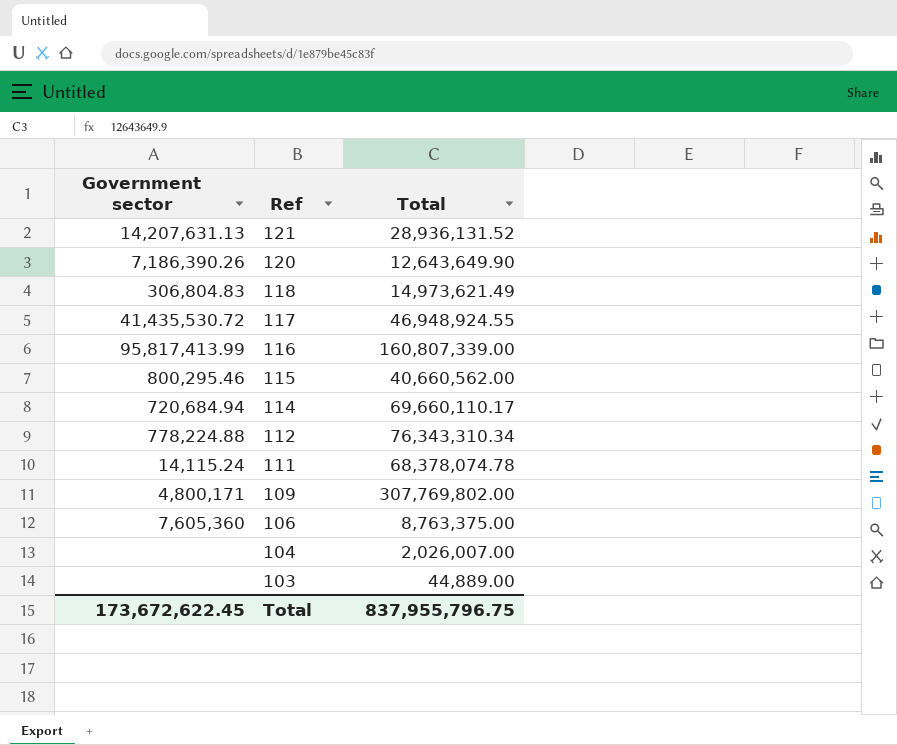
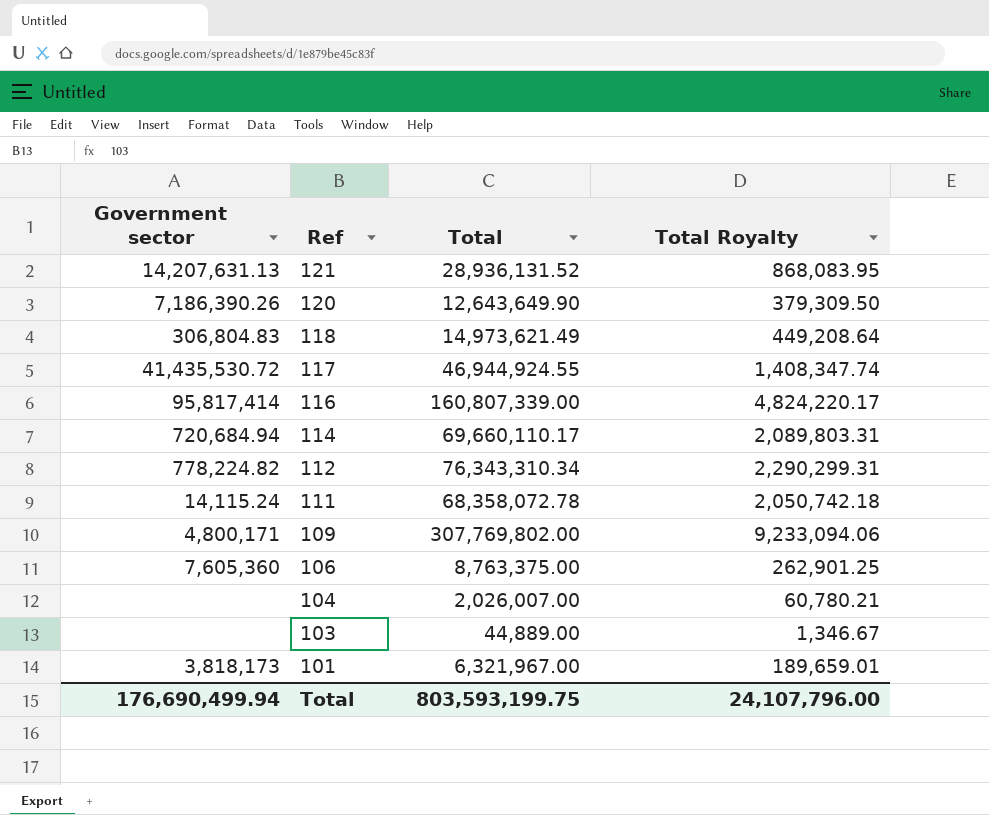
column Total Royalty | formula: none -> [Total] * 0.03
row 115: 800,295.46 | 40,660,562.00 -> none
117 | Total: 46,948,924.55 -> 46,944,924.55
116 | Government sector: 95,817,413.99 -> 95,817,414
112 | Government sector: 778,224.88 -> 778,224.82
111 | Total: 68,378,074.78 -> 68,358,072.78
row 101: none -> 3,818,173 | 6,321,967.00 | 189,659.01
Total | Government sector: 173,672,622.45 -> 176,690,499.94
Total | Total: 837,955,796.75 -> 803,593,199.75

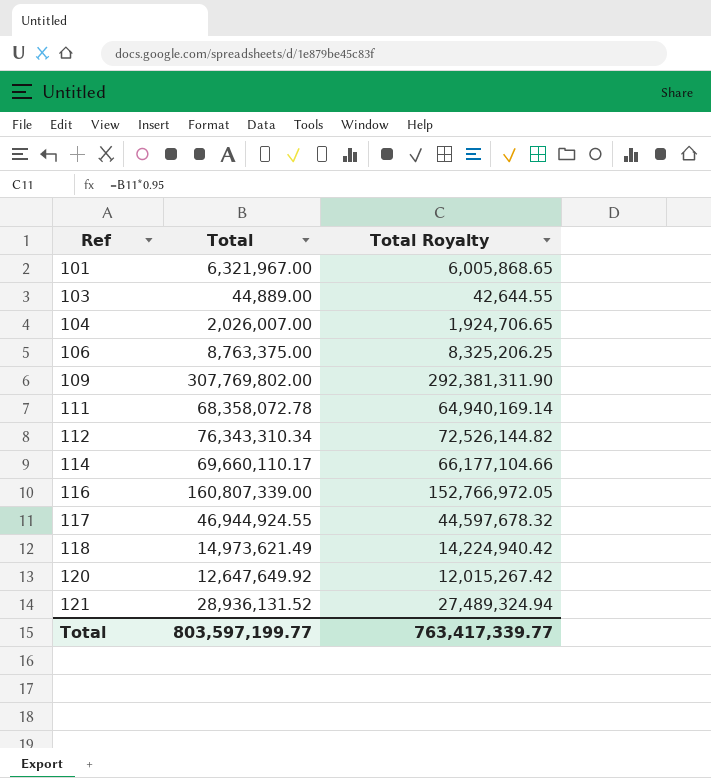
row order: Ref descending -> Ref ascending
column Government sector | position: 1 -> none
column Total Royalty | formula: [Total] * 0.03 -> [Total] * 0.95
120 | Total: 12,643,649.90 -> 12,647,649.92
Total | Total: 803,593,199.75 -> 803,597,199.77
Total | Total Royalty: 24,107,796.00 -> 763,417,339.77

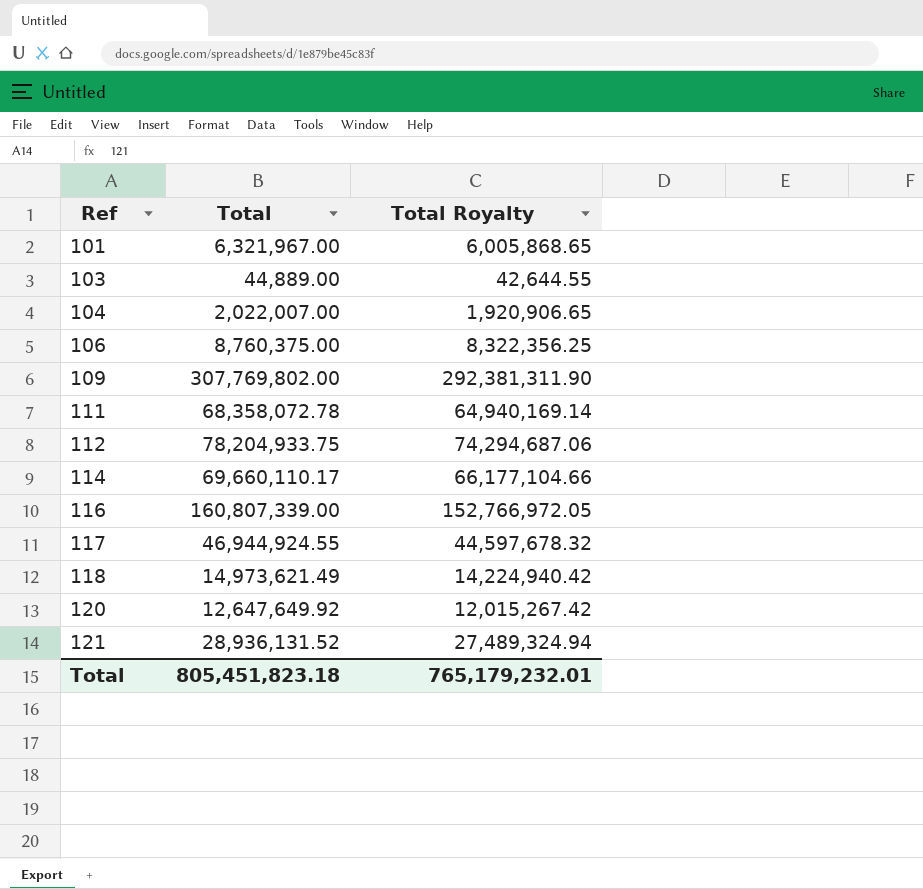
104 | Total: 2,026,007.00 -> 2,022,007.00
104 | Total Royalty: 1,924,706.65 -> 1,920,906.65
106 | Total: 8,763,375.00 -> 8,760,375.00
106 | Total Royalty: 8,325,206.25 -> 8,322,356.25
112 | Total: 76,343,310.34 -> 78,204,933.75
112 | Total Royalty: 72,526,144.82 -> 74,294,687.06
Total | Total: 803,597,199.77 -> 805,451,823.18
Total | Total Royalty: 763,417,339.77 -> 765,179,232.01

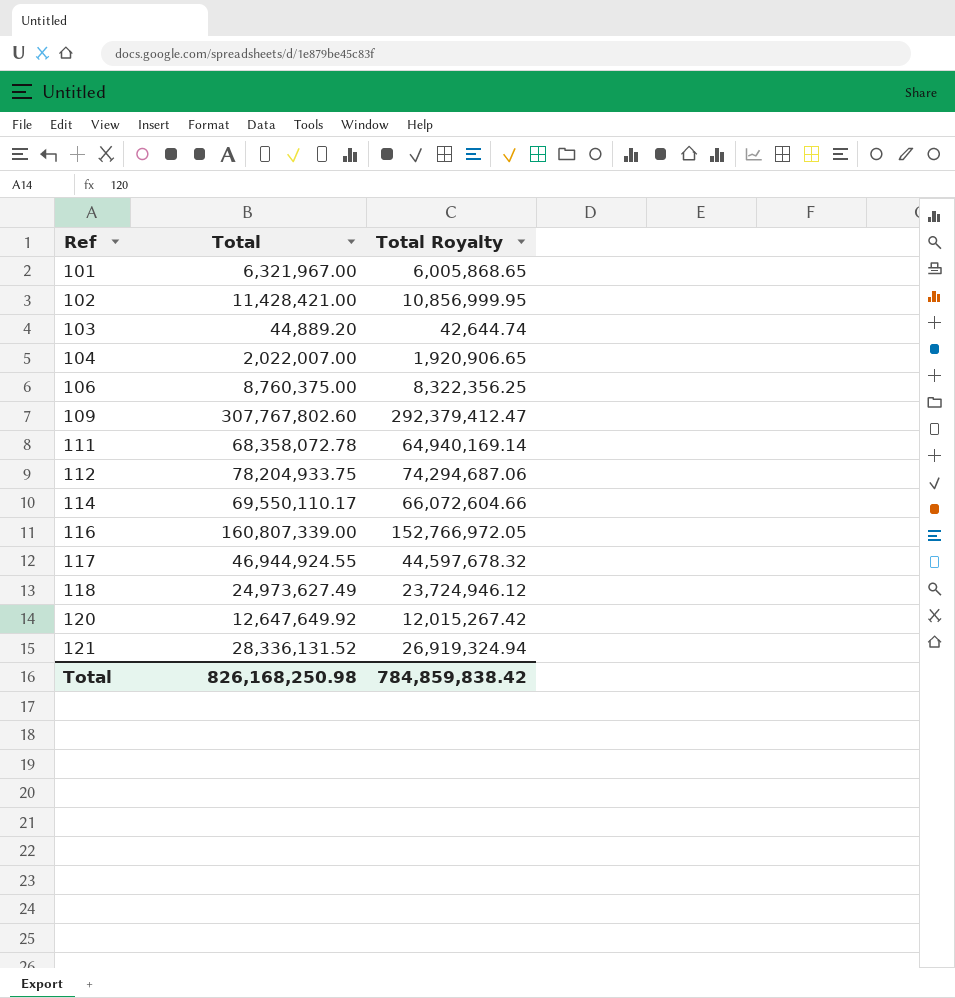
row 102: none -> 11,428,421.00 | 10,856,999.95
103 | Total: 44,889.00 -> 44,889.20
103 | Total Royalty: 42,644.55 -> 42,644.74
109 | Total: 307,769,802.00 -> 307,767,802.60
109 | Total Royalty: 292,381,311.90 -> 292,379,412.47
114 | Total: 69,660,110.17 -> 69,550,110.17
114 | Total Royalty: 66,177,104.66 -> 66,072,604.66
118 | Total: 14,973,621.49 -> 24,973,627.49
118 | Total Royalty: 14,224,940.42 -> 23,724,946.12
121 | Total: 28,936,131.52 -> 28,336,131.52
121 | Total Royalty: 27,489,324.94 -> 26,919,324.94
Total | Total: 805,451,823.18 -> 826,168,250.98
Total | Total Royalty: 765,179,232.01 -> 784,859,838.42

